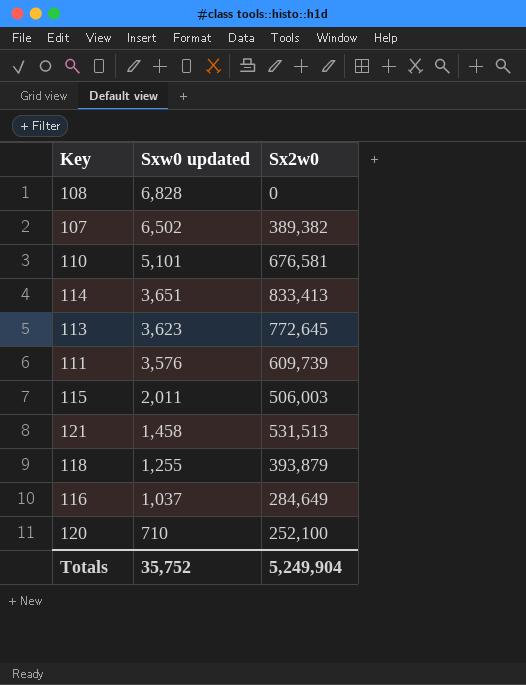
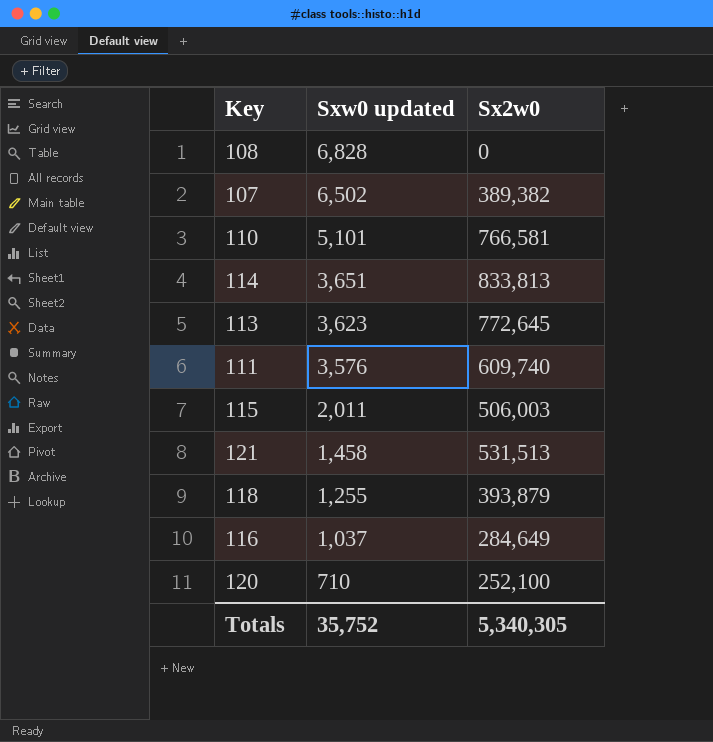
110 | Sx2w0: 676,581 -> 766,581
114 | Sx2w0: 833,413 -> 833,813
111 | Sx2w0: 609,739 -> 609,740
Totals | Sx2w0: 5,249,904 -> 5,340,305

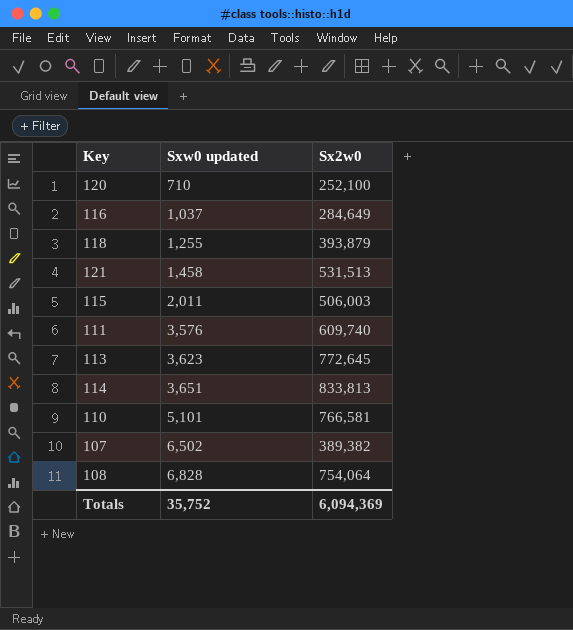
row order: Sxw0 updated descending -> Sxw0 updated ascending
108 | Sx2w0: 0 -> 754,064
Totals | Sx2w0: 5,340,305 -> 6,094,369

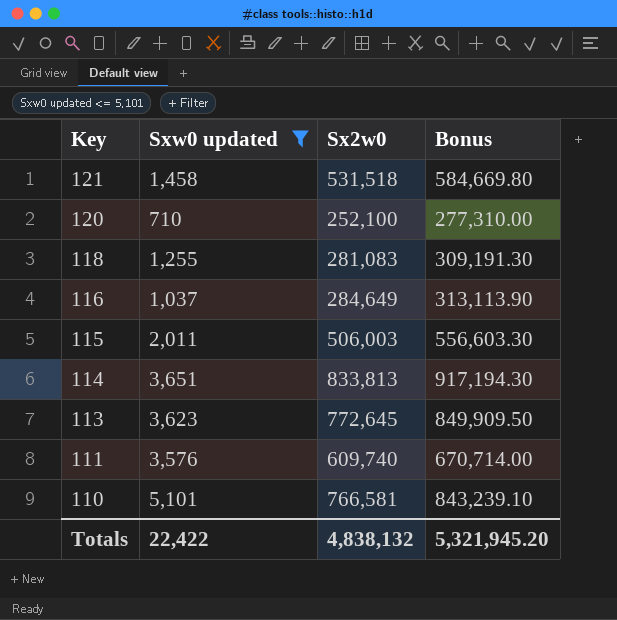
filter: none -> Sxw0 updated <= 5,101
row order: Sxw0 updated ascending -> Key descending
column Bonus | formula: none -> [Sx2w0] * 1.1
121 | Sx2w0: 531,513 -> 531,518
118 | Sx2w0: 393,879 -> 281,083
Totals | Sxw0 updated: 35,752 -> 22,422
Totals | Sx2w0: 6,094,369 -> 4,838,132

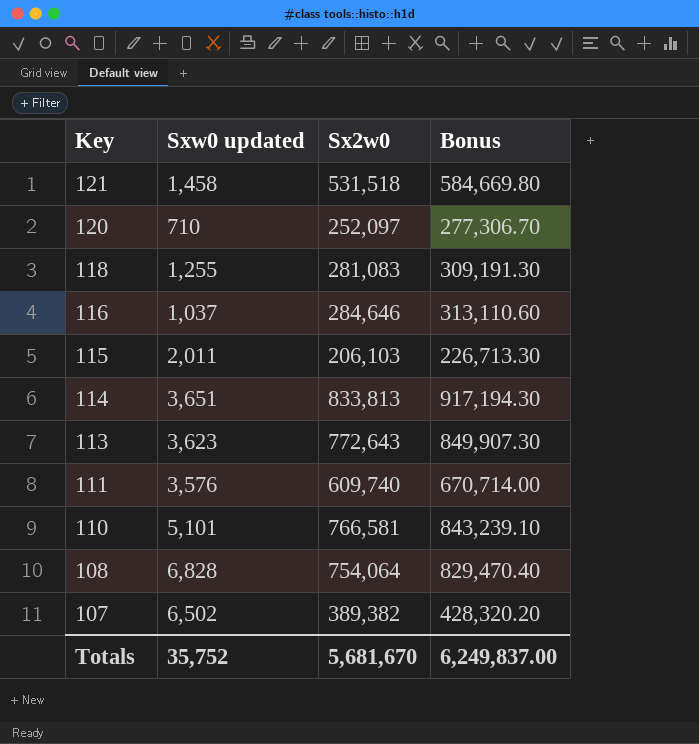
filter: Sxw0 updated <= 5,101 -> none
120 | Sx2w0: 252,100 -> 252,097
120 | Bonus: 277,310.00 -> 277,306.70
116 | Sx2w0: 284,649 -> 284,646
116 | Bonus: 313,113.90 -> 313,110.60
115 | Sx2w0: 506,003 -> 206,103
115 | Bonus: 556,603.30 -> 226,713.30
113 | Sx2w0: 772,645 -> 772,643
113 | Bonus: 849,909.50 -> 849,907.30
Totals | Sxw0 updated: 22,422 -> 35,752
Totals | Sx2w0: 4,838,132 -> 5,681,670
Totals | Bonus: 5,321,945.20 -> 6,249,837.00

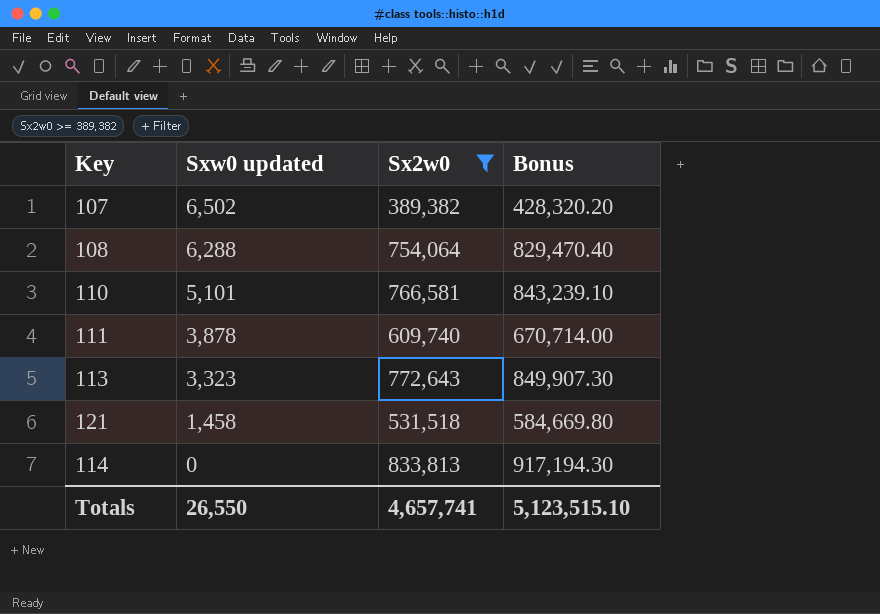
filter: none -> Sx2w0 >= 389,382
row order: Key descending -> Sxw0 updated descending
108 | Sxw0 updated: 6,828 -> 6,288
111 | Sxw0 updated: 3,576 -> 3,878
113 | Sxw0 updated: 3,623 -> 3,323
114 | Sxw0 updated: 3,651 -> 0
Totals | Sxw0 updated: 35,752 -> 26,550
Totals | Sx2w0: 5,681,670 -> 4,657,741
Totals | Bonus: 6,249,837.00 -> 5,123,515.10

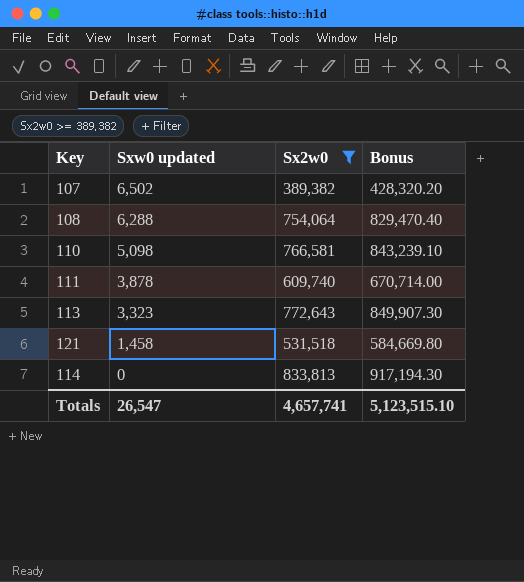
110 | Sxw0 updated: 5,101 -> 5,098
Totals | Sxw0 updated: 26,550 -> 26,547

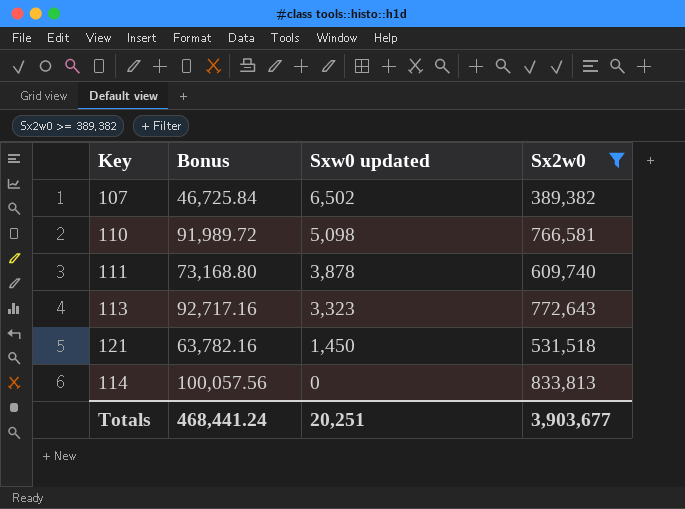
column Bonus | formula: [Sx2w0] * 1.1 -> [Sx2w0] * 0.12
column Bonus | position: 4 -> 2
row 108: 6,288 | 754,064 | 829,470.40 -> none
121 | Sxw0 updated: 1,458 -> 1,450
Totals | Bonus: 5,123,515.10 -> 468,441.24
Totals | Sxw0 updated: 26,547 -> 20,251
Totals | Sx2w0: 4,657,741 -> 3,903,677

